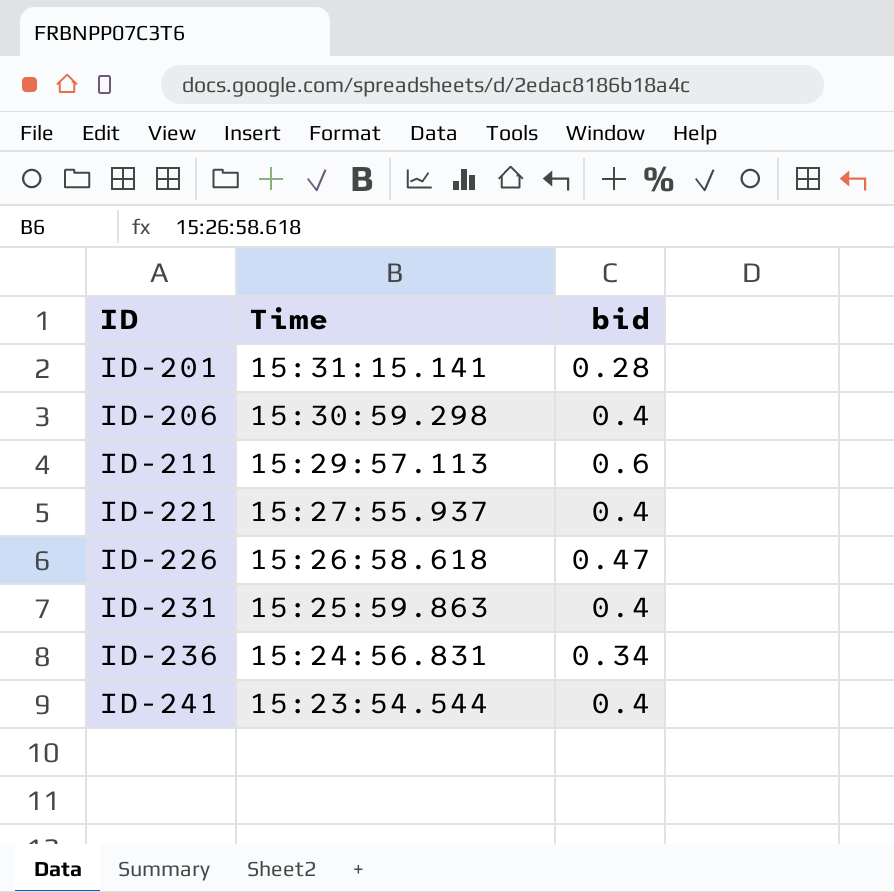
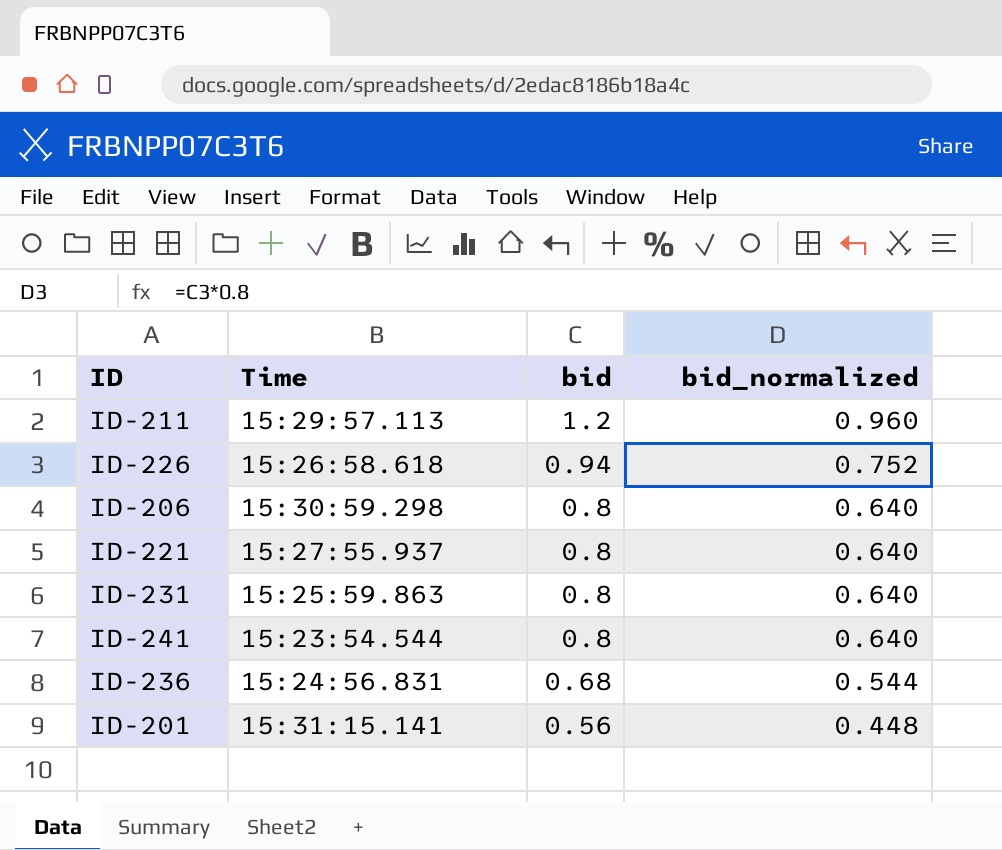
row order: ID ascending -> bid descending
column bid_normalized | formula: none -> [bid] * 0.8
ID-211 | bid: 0.6 -> 1.2
ID-226 | bid: 0.47 -> 0.94
ID-206 | bid: 0.4 -> 0.8
ID-221 | bid: 0.4 -> 0.8
ID-231 | bid: 0.4 -> 0.8
ID-241 | bid: 0.4 -> 0.8
ID-236 | bid: 0.34 -> 0.68
ID-201 | bid: 0.28 -> 0.56

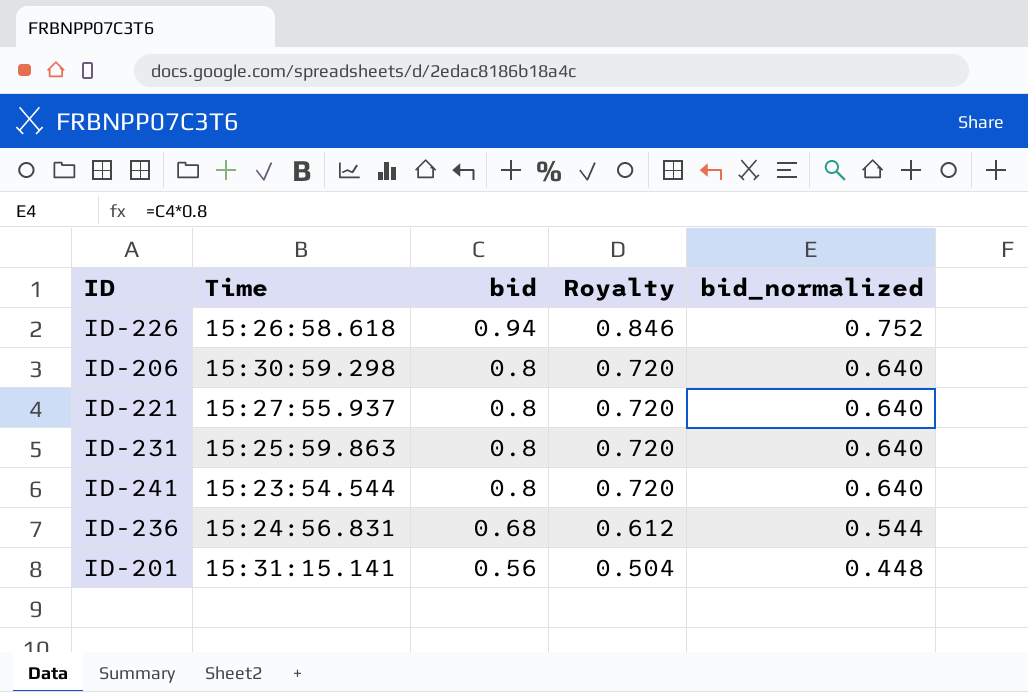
column Royalty | formula: none -> [bid] * 0.9
row ID-211: 15:29:57.113 | 1.2 | 0.960 -> none

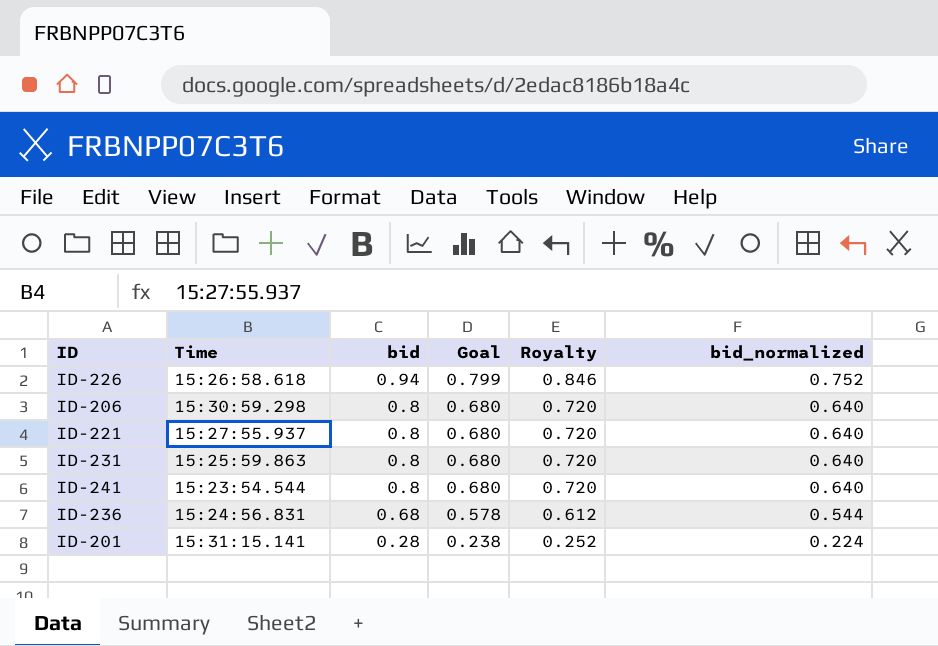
column Goal | formula: none -> [bid] * 0.85
ID-201 | bid: 0.56 -> 0.28
ID-201 | Royalty: 0.504 -> 0.252
ID-201 | bid_normalized: 0.448 -> 0.224

